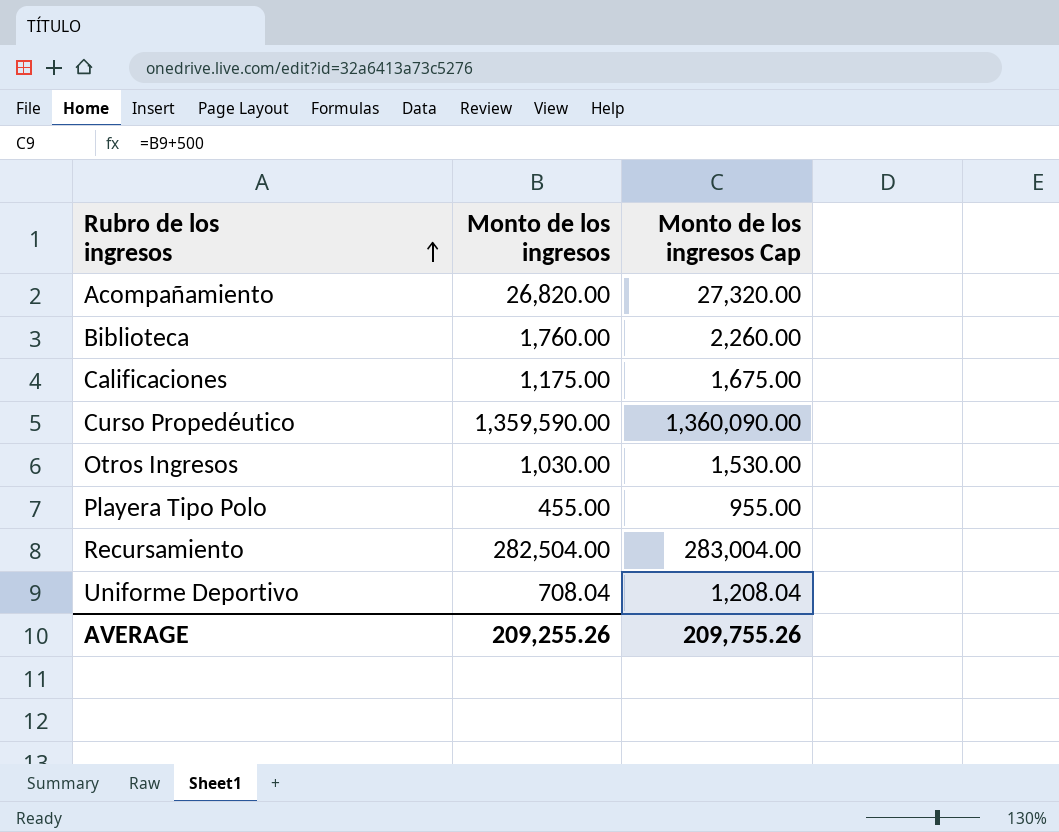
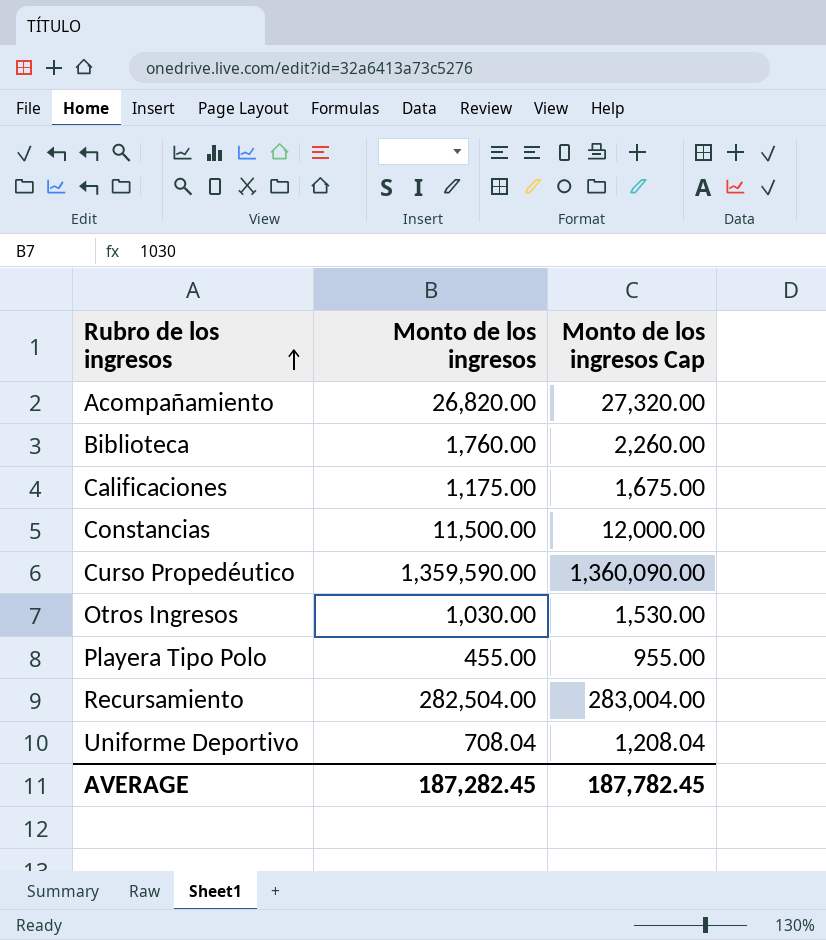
row Constancias: none -> 11,500.00 | 12,000.00
AVERAGE | Monto de los ingresos: 209,255.26 -> 187,282.45
AVERAGE | Monto de los ingresos Cap: 209,755.26 -> 187,782.45

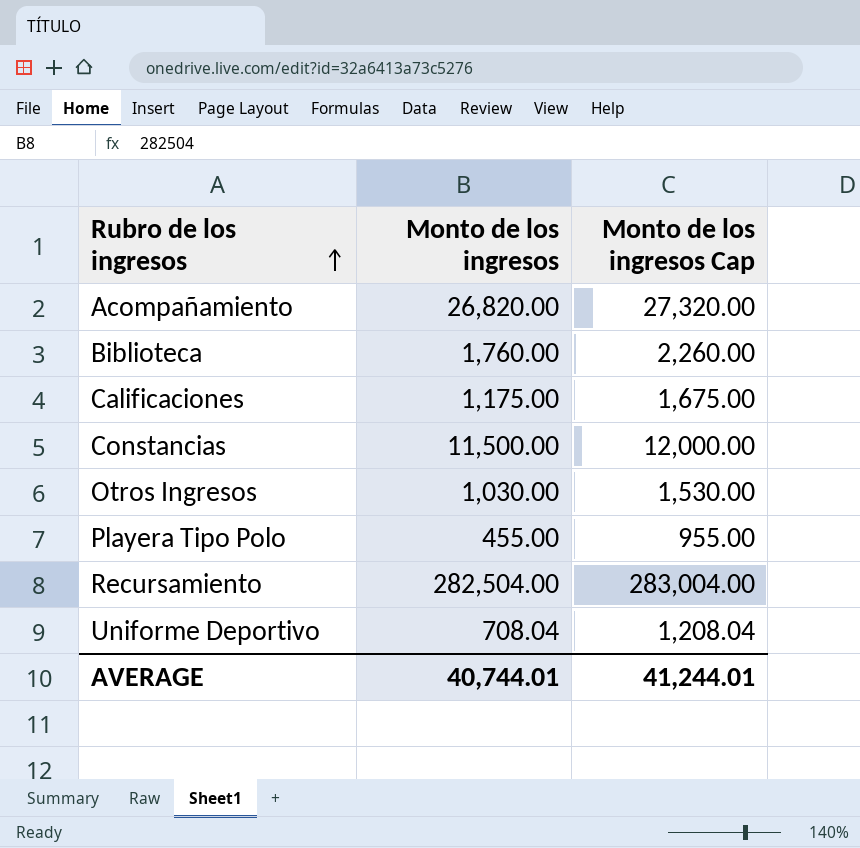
row Curso Propedéutico: 1,359,590.00 | 1,360,090.00 -> none
AVERAGE | Monto de los ingresos: 187,282.45 -> 40,744.01
AVERAGE | Monto de los ingresos Cap: 187,782.45 -> 41,244.01

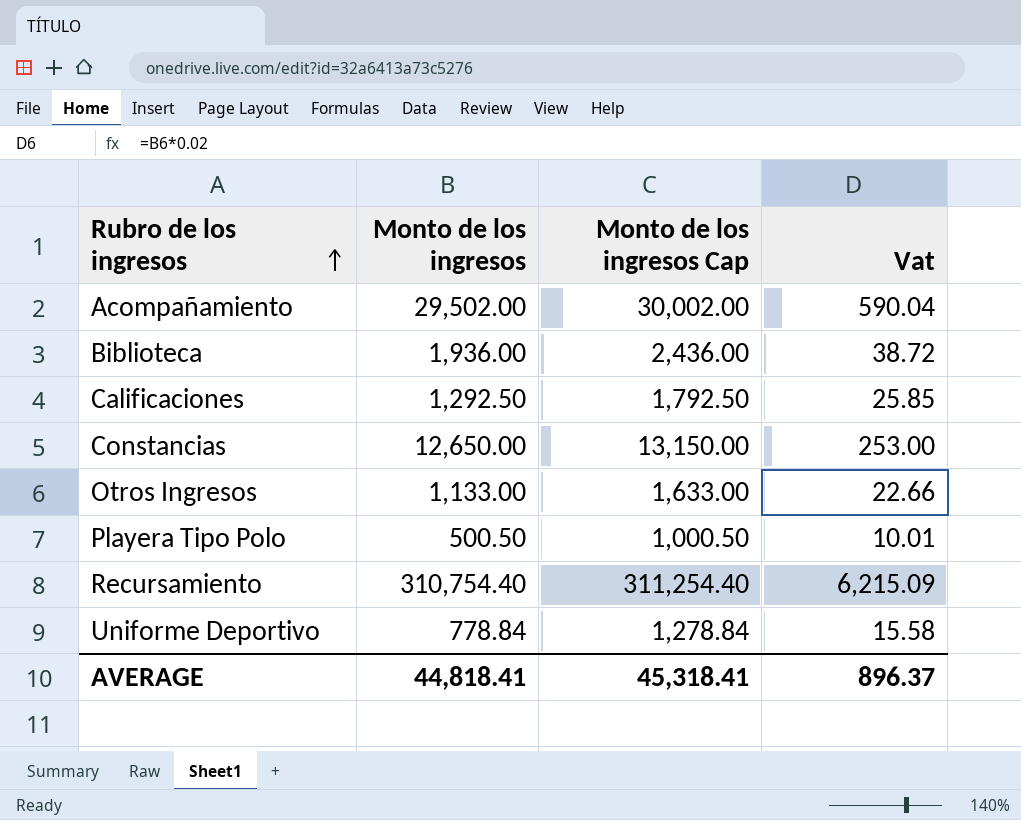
column Vat | formula: none -> [Monto de los ingresos] * 0.02
Acompañamiento | Monto de los ingresos: 26,820.00 -> 29,502.00
Acompañamiento | Monto de los ingresos Cap: 27,320.00 -> 30,002.00
Biblioteca | Monto de los ingresos: 1,760.00 -> 1,936.00
Biblioteca | Monto de los ingresos Cap: 2,260.00 -> 2,436.00
Calificaciones | Monto de los ingresos: 1,175.00 -> 1,292.50
Calificaciones | Monto de los ingresos Cap: 1,675.00 -> 1,792.50
Constancias | Monto de los ingresos: 11,500.00 -> 12,650.00
Constancias | Monto de los ingresos Cap: 12,000.00 -> 13,150.00
Otros Ingresos | Monto de los ingresos: 1,030.00 -> 1,133.00
Otros Ingresos | Monto de los ingresos Cap: 1,530.00 -> 1,633.00
Playera Tipo Polo | Monto de los ingresos: 455.00 -> 500.50
Playera Tipo Polo | Monto de los ingresos Cap: 955.00 -> 1,000.50
Recursamiento | Monto de los ingresos: 282,504.00 -> 310,754.40
Recursamiento | Monto de los ingresos Cap: 283,004.00 -> 311,254.40
Uniforme Deportivo | Monto de los ingresos: 708.04 -> 778.84
Uniforme Deportivo | Monto de los ingresos Cap: 1,208.04 -> 1,278.84
AVERAGE | Monto de los ingresos: 40,744.01 -> 44,818.41
AVERAGE | Monto de los ingresos Cap: 41,244.01 -> 45,318.41

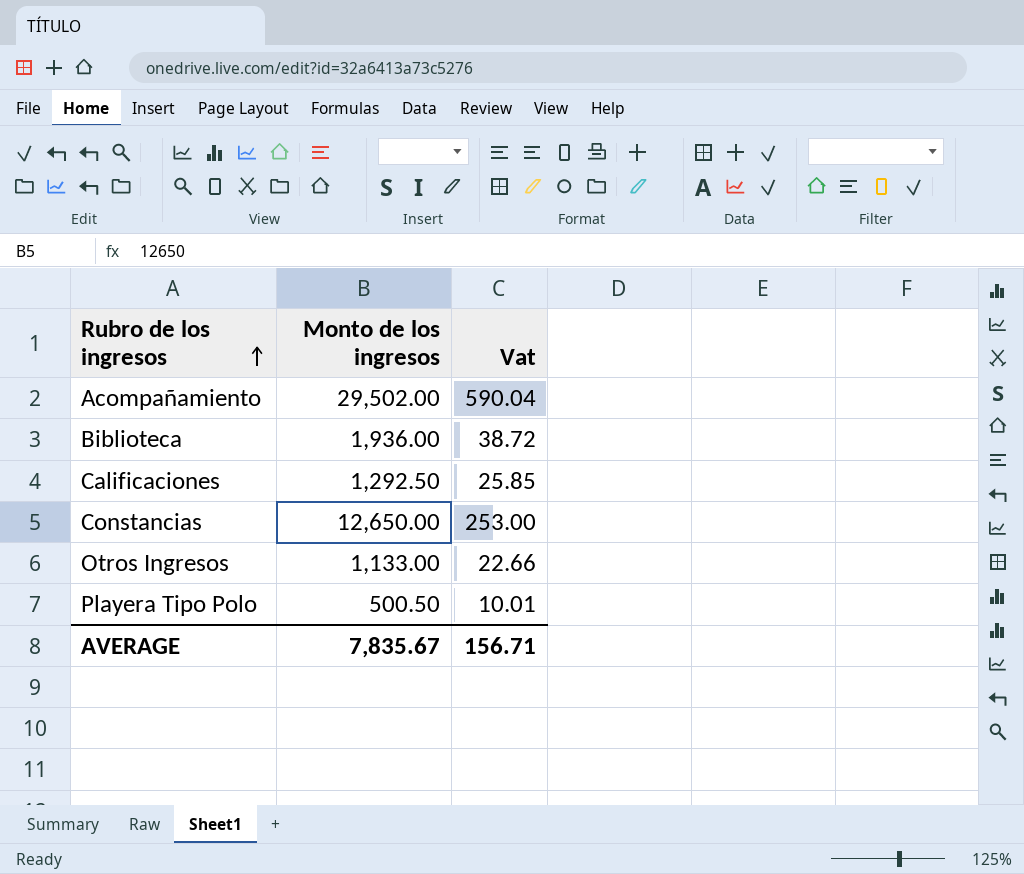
column Monto de los ingresos Cap | formula: [Monto de los ingresos] + 500 -> none
row Recursamiento: 310,754.40 | 311,254.40 | 6,215.09 -> none
row Uniforme Deportivo: 778.84 | 1,278.84 | 15.58 -> none
AVERAGE | Monto de los ingresos: 44,818.41 -> 7,835.67
AVERAGE | Vat: 896.37 -> 156.71

